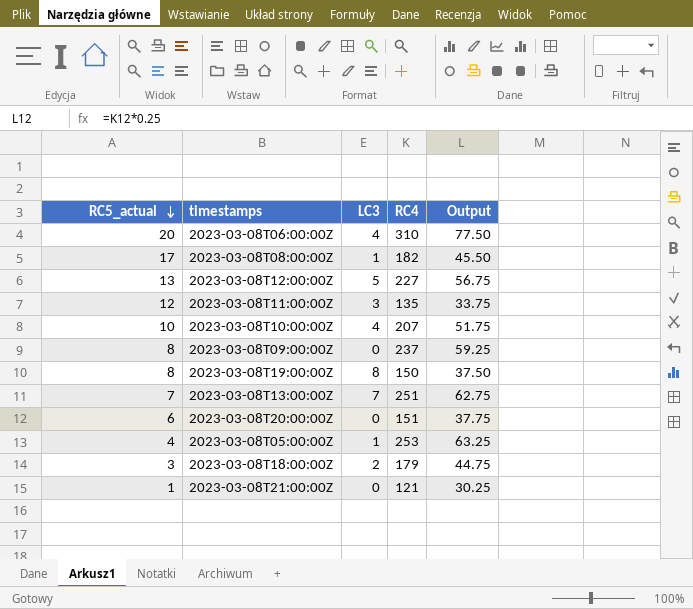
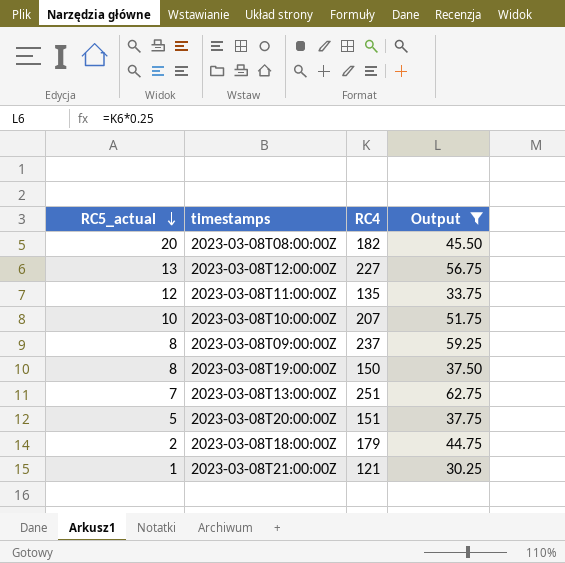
filter: none -> Output <= 62.75
column LC3 | position: 3 -> none
2023-03-08T08:00:00Z | RC5_actual: 17 -> 20
2023-03-08T20:00:00Z | RC5_actual: 6 -> 5
2023-03-08T18:00:00Z | RC5_actual: 3 -> 2

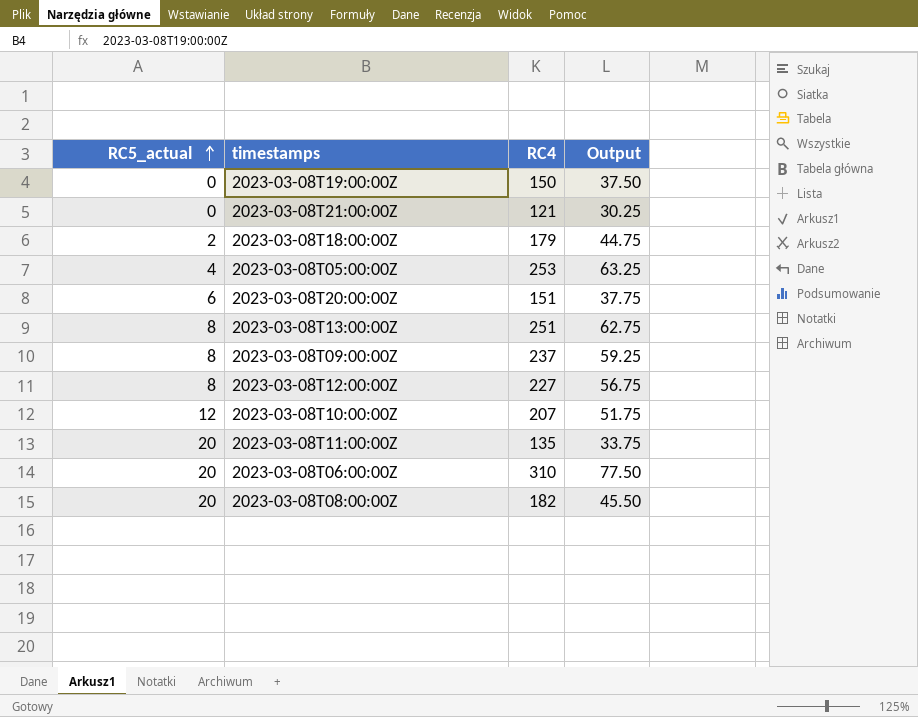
filter: Output <= 62.75 -> none
row order: RC5_actual descending -> RC5_actual ascending
2023-03-08T19:00:00Z | RC5_actual: 8 -> 0
2023-03-08T21:00:00Z | RC5_actual: 1 -> 0
2023-03-08T20:00:00Z | RC5_actual: 5 -> 6
2023-03-08T13:00:00Z | RC5_actual: 7 -> 8
2023-03-08T12:00:00Z | RC5_actual: 13 -> 8
2023-03-08T10:00:00Z | RC5_actual: 10 -> 12
2023-03-08T11:00:00Z | RC5_actual: 12 -> 20

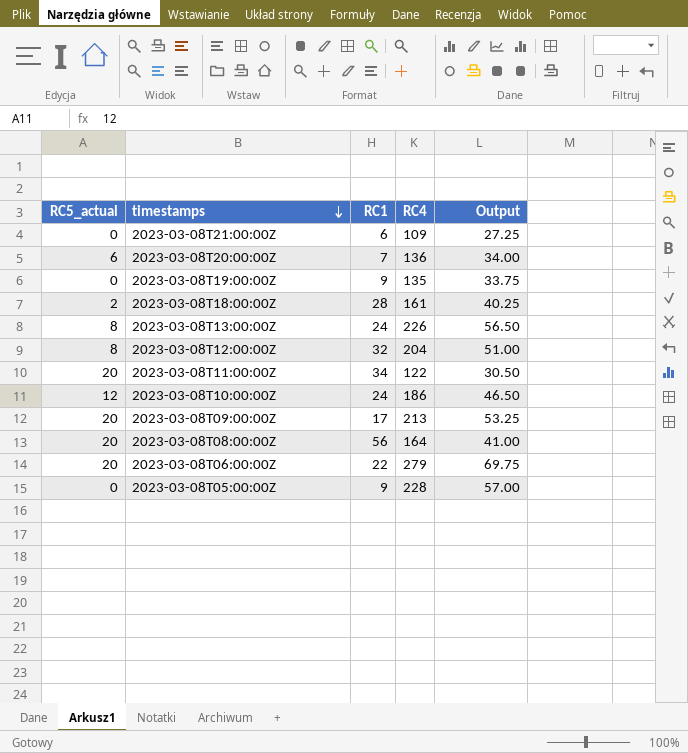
row order: RC5_actual ascending -> timestamps descending
column RC1 | position: none -> 3
2023-03-08T21:00:00Z | RC4: 121 -> 109
2023-03-08T21:00:00Z | Output: 30.25 -> 27.25
2023-03-08T20:00:00Z | RC4: 151 -> 136
2023-03-08T20:00:00Z | Output: 37.75 -> 34.00
2023-03-08T19:00:00Z | RC4: 150 -> 135
2023-03-08T19:00:00Z | Output: 37.50 -> 33.75
2023-03-08T18:00:00Z | RC4: 179 -> 161
2023-03-08T18:00:00Z | Output: 44.75 -> 40.25
2023-03-08T13:00:00Z | RC4: 251 -> 226
2023-03-08T13:00:00Z | Output: 62.75 -> 56.50
2023-03-08T12:00:00Z | RC4: 227 -> 204
2023-03-08T12:00:00Z | Output: 56.75 -> 51.00
2023-03-08T11:00:00Z | RC4: 135 -> 122
2023-03-08T11:00:00Z | Output: 33.75 -> 30.50
2023-03-08T10:00:00Z | RC4: 207 -> 186
2023-03-08T10:00:00Z | Output: 51.75 -> 46.50
2023-03-08T09:00:00Z | RC5_actual: 8 -> 20
2023-03-08T09:00:00Z | RC4: 237 -> 213
2023-03-08T09:00:00Z | Output: 59.25 -> 53.25
2023-03-08T08:00:00Z | RC4: 182 -> 164
2023-03-08T08:00:00Z | Output: 45.50 -> 41.00
2023-03-08T06:00:00Z | RC4: 310 -> 279
2023-03-08T06:00:00Z | Output: 77.50 -> 69.75
2023-03-08T05:00:00Z | RC5_actual: 4 -> 0
2023-03-08T05:00:00Z | RC4: 253 -> 228
2023-03-08T05:00:00Z | Output: 63.25 -> 57.00

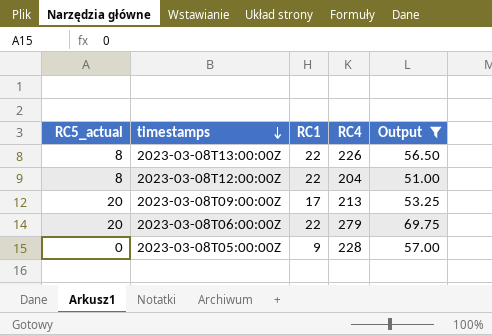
filter: none -> Output >= 51.00
2023-03-08T13:00:00Z | RC1: 24 -> 22
2023-03-08T12:00:00Z | RC1: 32 -> 22

